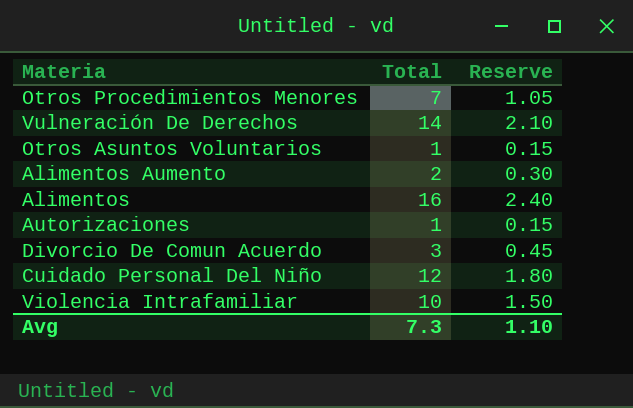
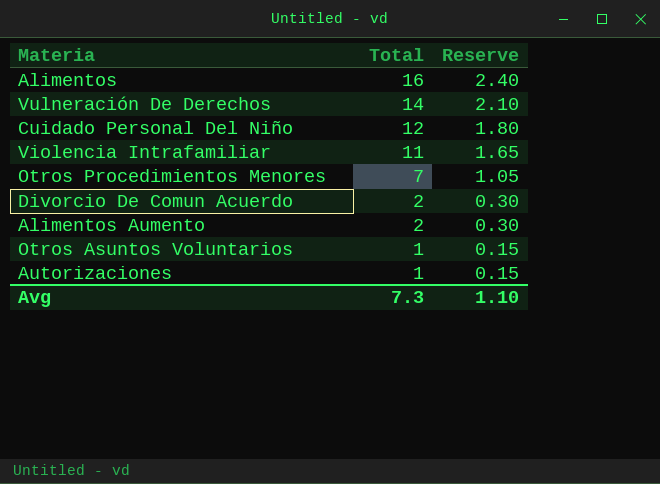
row order: none -> Total descending
Violencia Intrafamiliar | Total: 10 -> 11
Violencia Intrafamiliar | Reserve: 1.50 -> 1.65
Divorcio De Comun Acuerdo | Total: 3 -> 2
Divorcio De Comun Acuerdo | Reserve: 0.45 -> 0.30

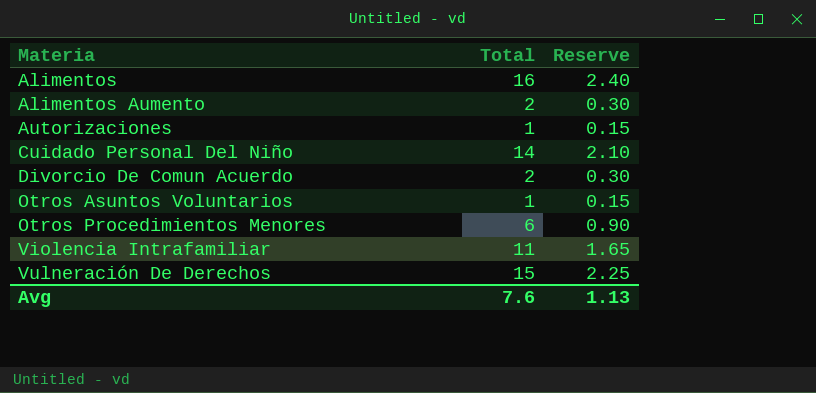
row order: Total descending -> Materia ascending
Cuidado Personal Del Niño | Total: 12 -> 14
Cuidado Personal Del Niño | Reserve: 1.80 -> 2.10
Otros Procedimientos Menores | Total: 7 -> 6
Otros Procedimientos Menores | Reserve: 1.05 -> 0.90
Vulneración De Derechos | Total: 14 -> 15
Vulneración De Derechos | Reserve: 2.10 -> 2.25
Avg | Total: 7.3 -> 7.6
Avg | Reserve: 1.10 -> 1.13

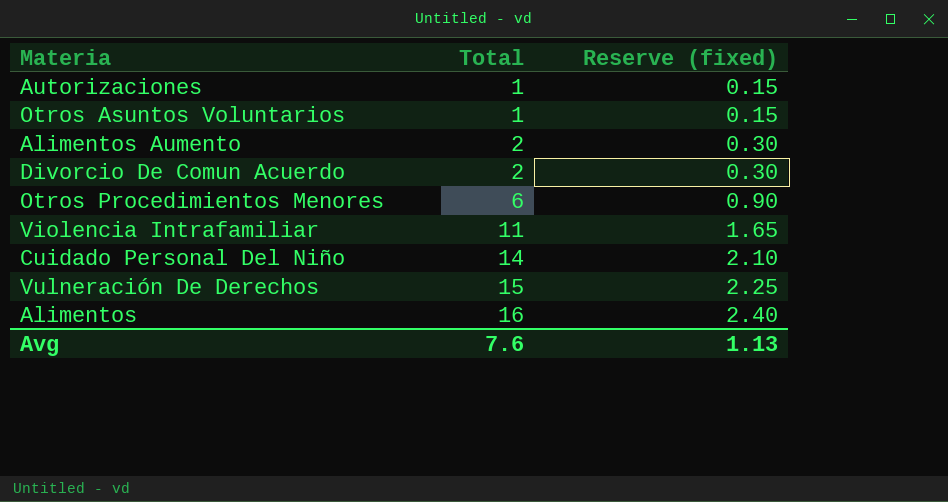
row order: Materia ascending -> Total ascending
column name: Reserve -> Reserve (fixed)

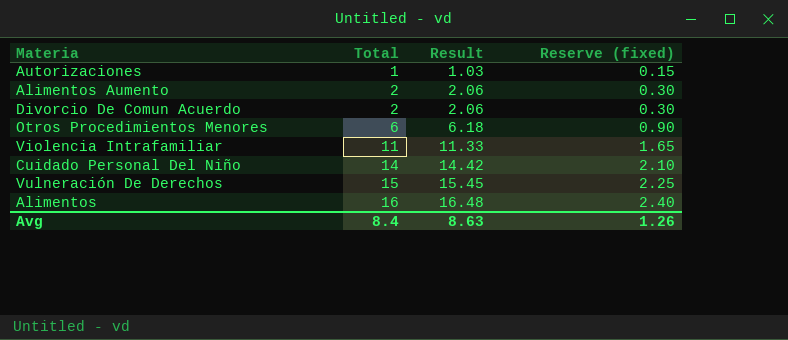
column Result | formula: none -> [Total] * 1.03
row Otros Asuntos Voluntarios: 1 | 0.15 -> none
Avg | Total: 7.6 -> 8.4
Avg | Reserve (fixed): 1.13 -> 1.26

